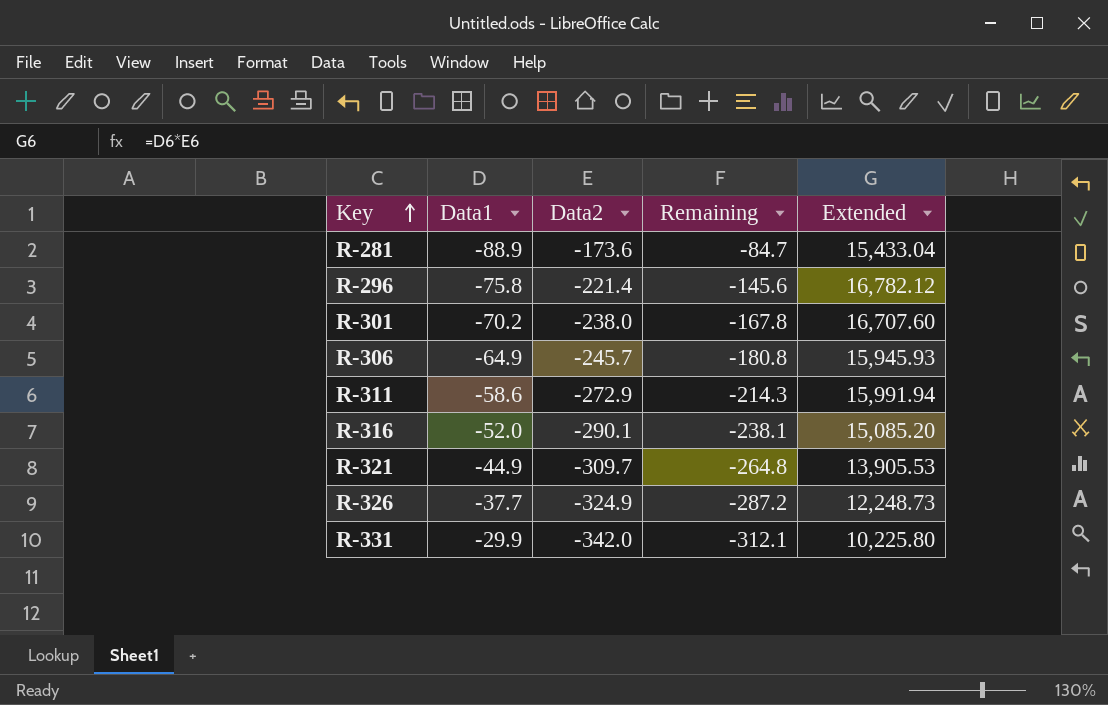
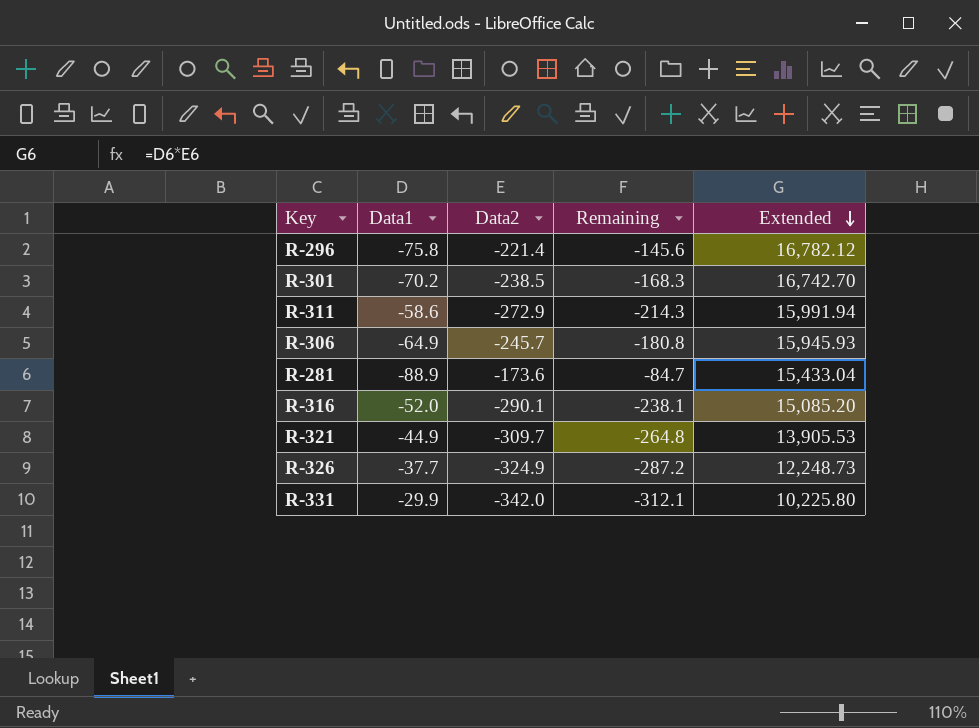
row order: Key ascending -> Extended descending
R-301 | Data2: -238.0 -> -238.5
R-301 | Remaining: -167.8 -> -168.3
R-301 | Extended: 16,707.60 -> 16,742.70

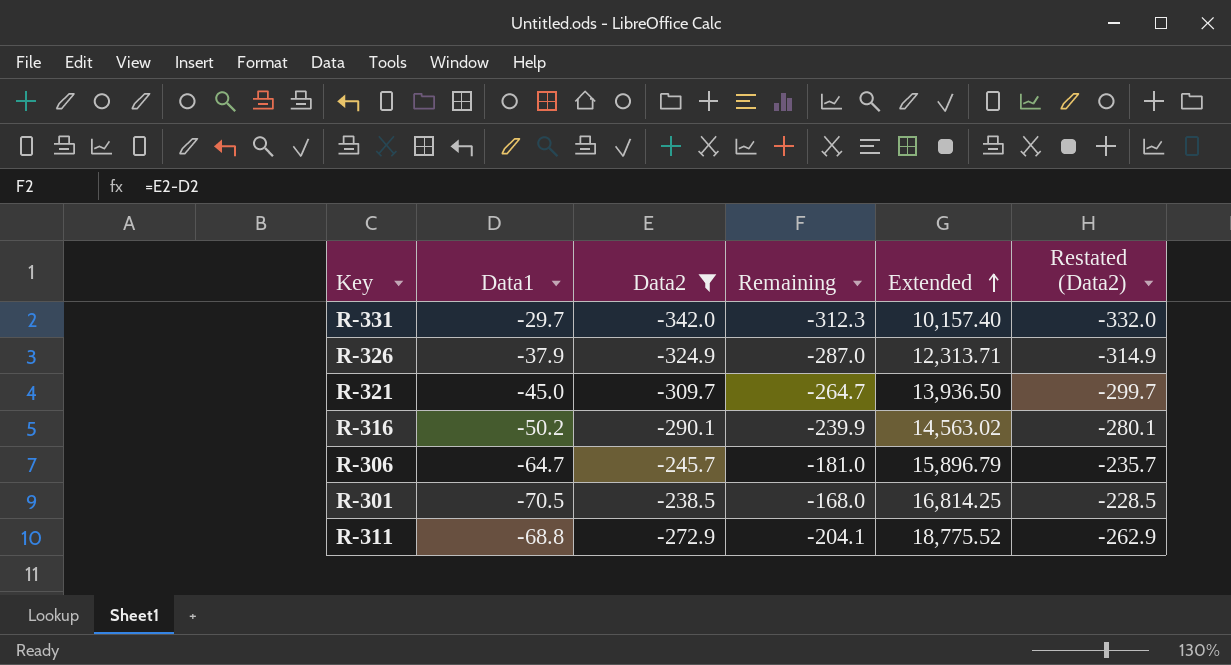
filter: none -> Data2 <= -238.5
row order: Extended descending -> Extended ascending
column Restated (Data2) | formula: none -> [Data2] + 10
R-331 | Data1: -29.9 -> -29.7
R-331 | Remaining: -312.1 -> -312.3
R-331 | Extended: 10,225.80 -> 10,157.40
R-326 | Data1: -37.7 -> -37.9
R-326 | Remaining: -287.2 -> -287.0
R-326 | Extended: 12,248.73 -> 12,313.71
R-321 | Data1: -44.9 -> -45.0
R-321 | Remaining: -264.8 -> -264.7
R-321 | Extended: 13,905.53 -> 13,936.50
R-316 | Data1: -52.0 -> -50.2
R-316 | Remaining: -238.1 -> -239.9
R-316 | Extended: 15,085.20 -> 14,563.02
R-306 | Data1: -64.9 -> -64.7
R-306 | Remaining: -180.8 -> -181.0
R-306 | Extended: 15,945.93 -> 15,896.79
R-301 | Data1: -70.2 -> -70.5
R-301 | Remaining: -168.3 -> -168.0
R-301 | Extended: 16,742.70 -> 16,814.25
R-311 | Data1: -58.6 -> -68.8
R-311 | Remaining: -214.3 -> -204.1
R-311 | Extended: 15,991.94 -> 18,775.52

